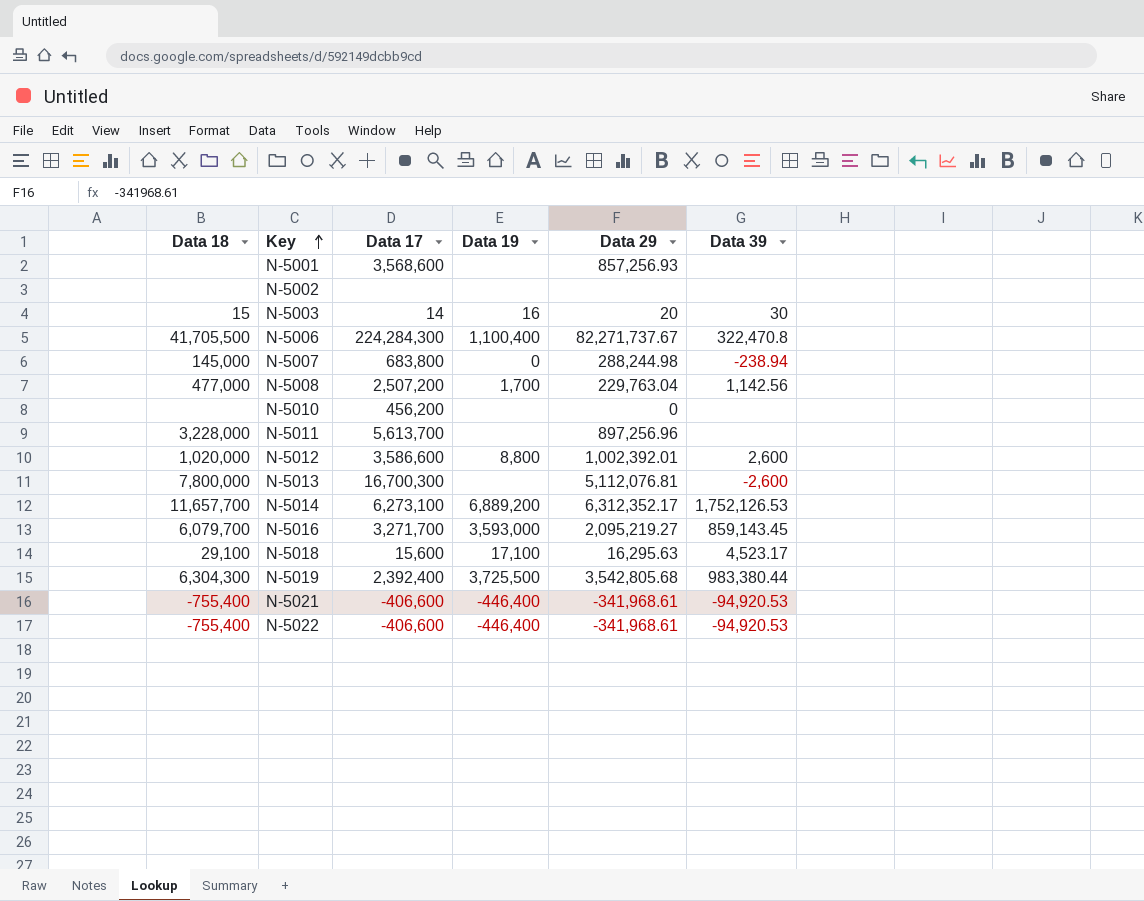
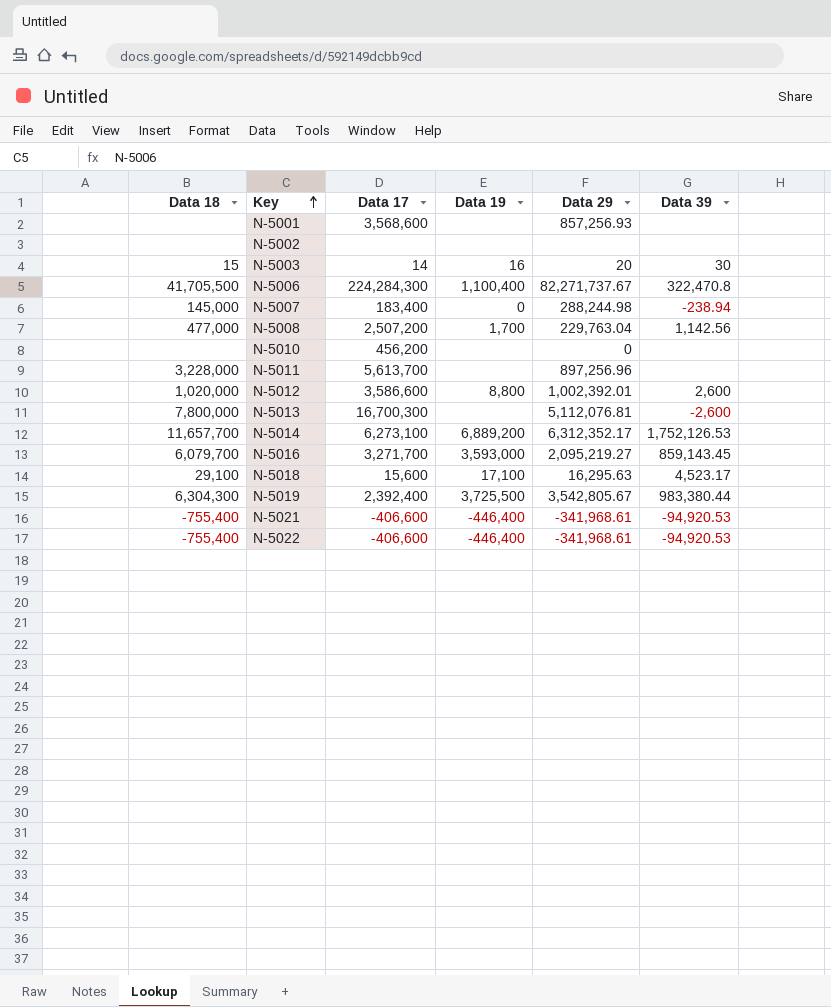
N-5007 | Data 17: 683,800 -> 183,400
N-5019 | Data 29: 3,542,805.68 -> 3,542,805.67

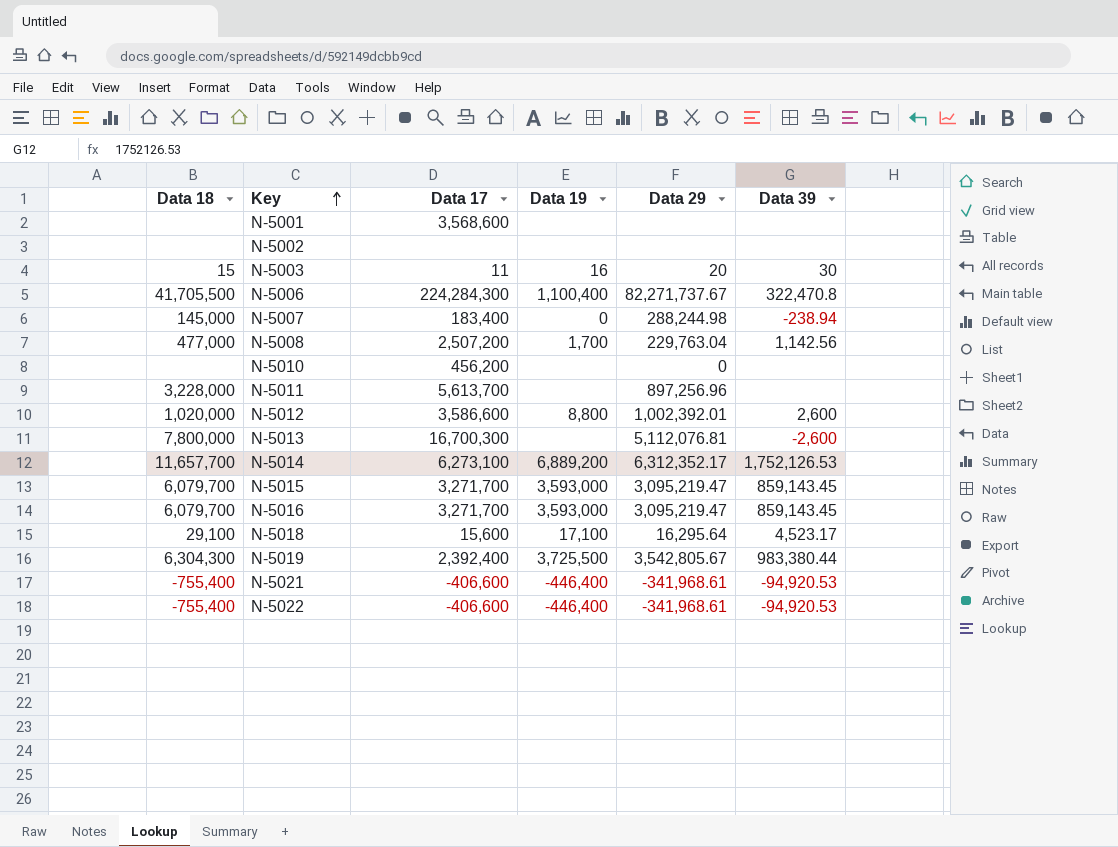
N-5001 | Data 29: 857,256.93 -> none
N-5003 | Data 17: 14 -> 11
row N-5015: none -> 6,079,700 | 3,271,700 | 3,593,000 | 3,095,219.47 | 859,143.45
N-5016 | Data 29: 2,095,219.27 -> 3,095,219.47
N-5018 | Data 29: 16,295.63 -> 16,295.64

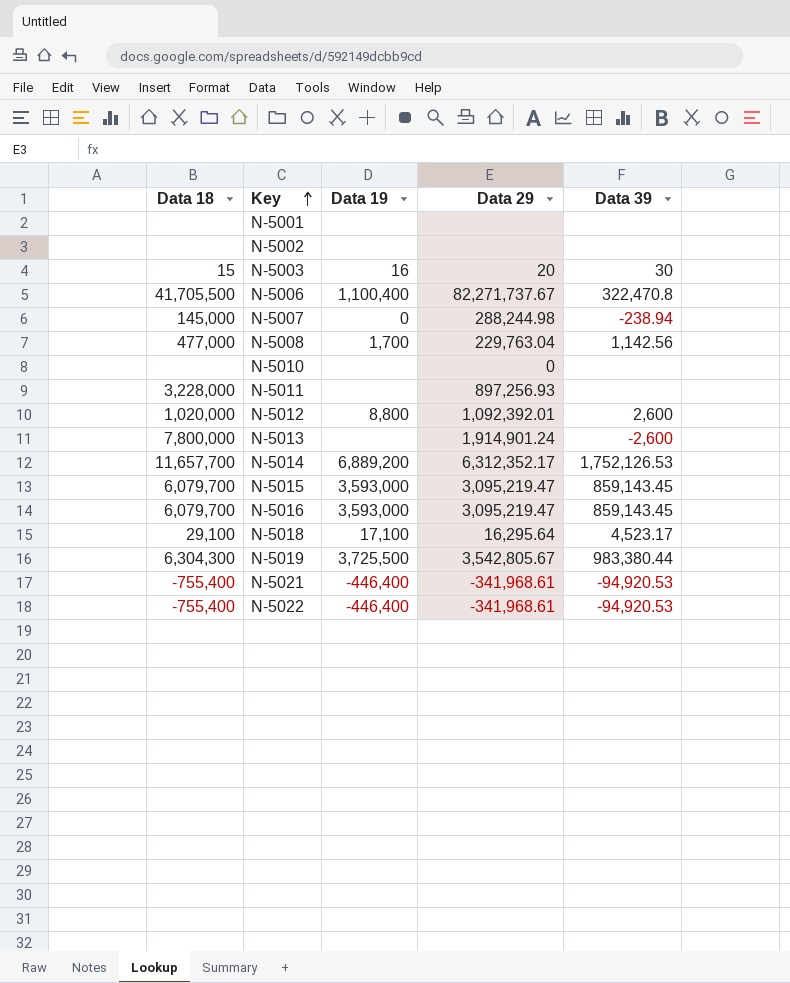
column Data 17 | position: 3 -> none
N-5011 | Data 29: 897,256.96 -> 897,256.93
N-5012 | Data 29: 1,002,392.01 -> 1,092,392.01
N-5013 | Data 29: 5,112,076.81 -> 1,914,901.24

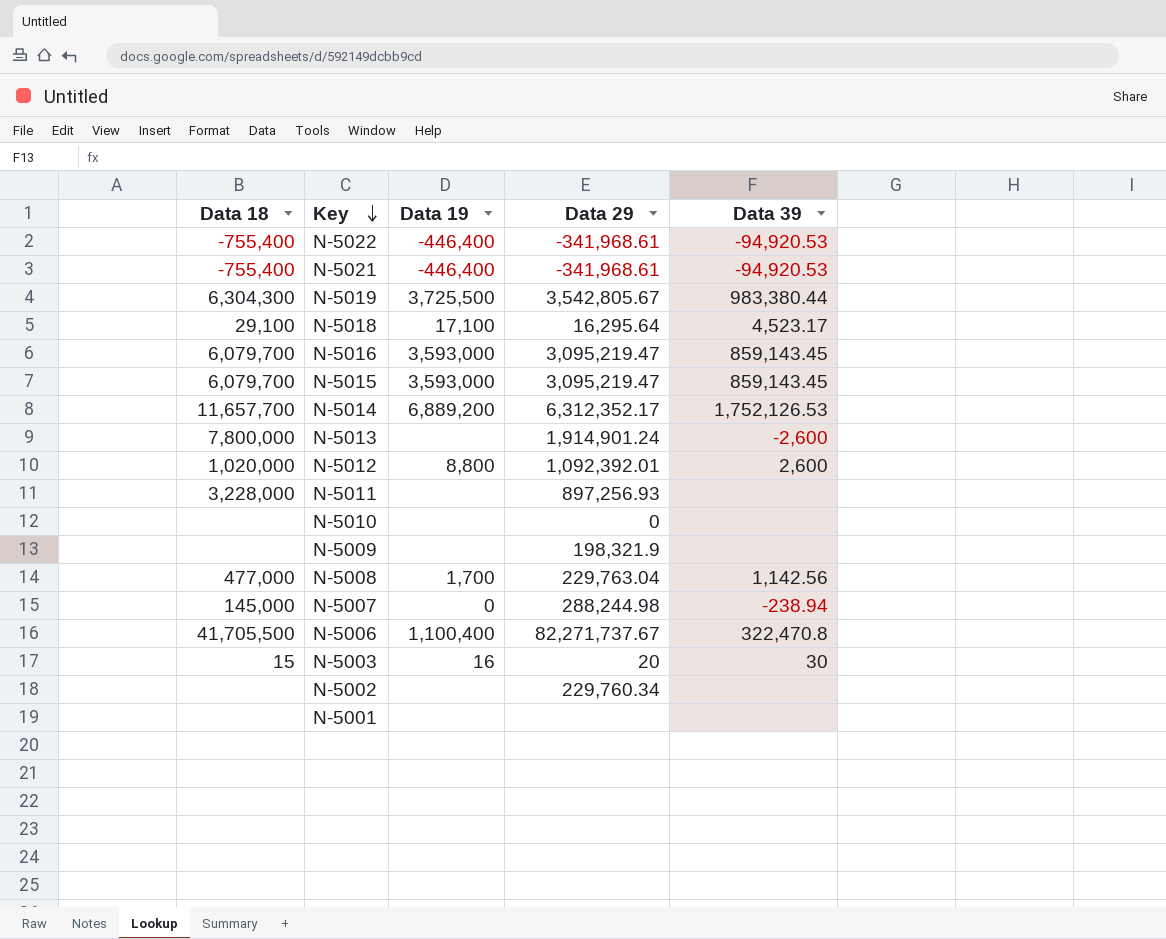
row order: Key ascending -> Key descending
row N-5009: none -> none | none | 198,321.9 | none
N-5002 | Data 29: none -> 229,760.34

